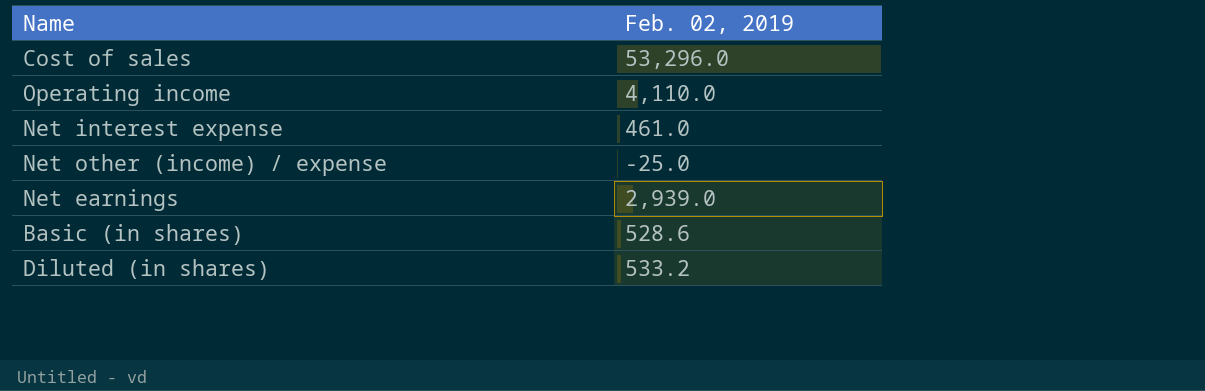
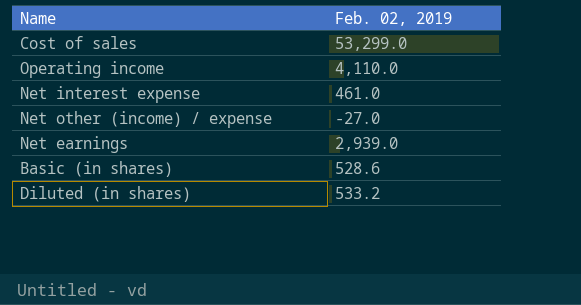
Cost of sales | Feb. 02, 2019: 53,296.0 -> 53,299.0
Net other (income) / expense | Feb. 02, 2019: -25.0 -> -27.0

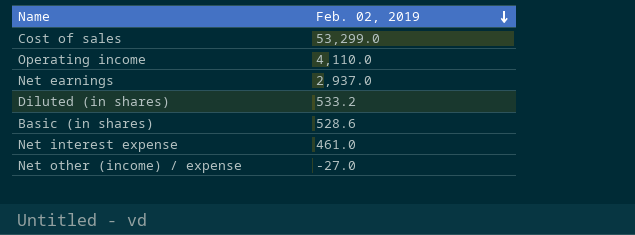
row order: none -> Feb. 02, 2019 descending
Net earnings | Feb. 02, 2019: 2,939.0 -> 2,937.0

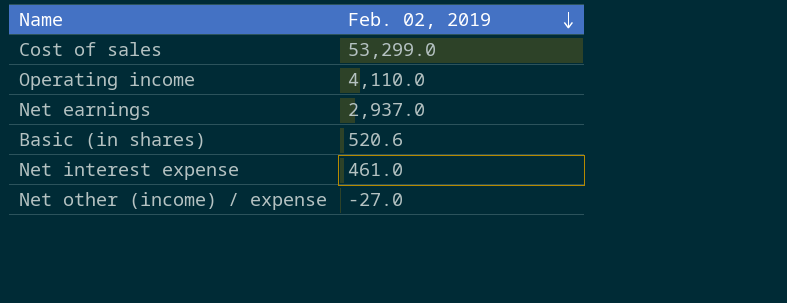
row Diluted (in shares): 533.2 -> none
Basic (in shares) | Feb. 02, 2019: 528.6 -> 520.6

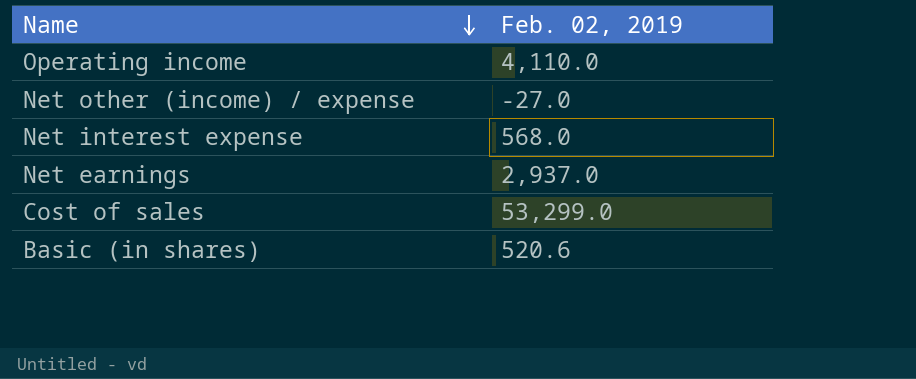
row order: Feb. 02, 2019 descending -> Name descending
Net interest expense | Feb. 02, 2019: 461.0 -> 568.0

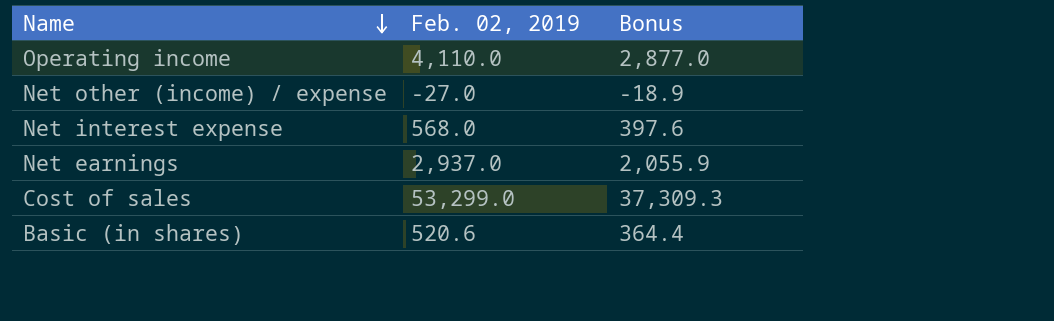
column Bonus | formula: none -> [Feb. 02, 2019] * 0.7

